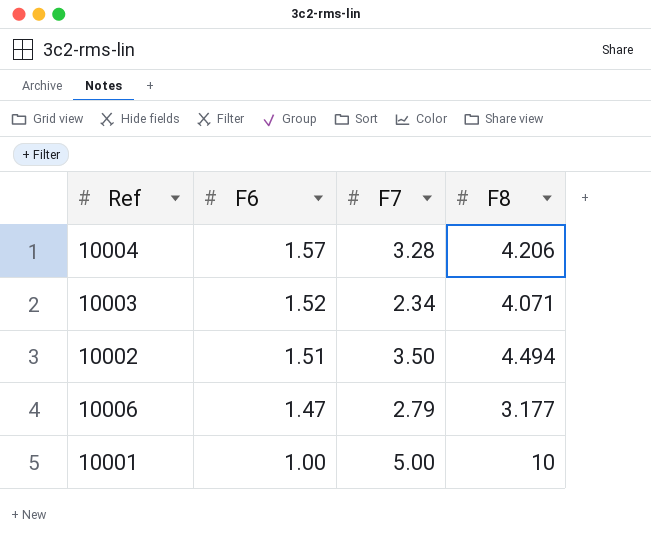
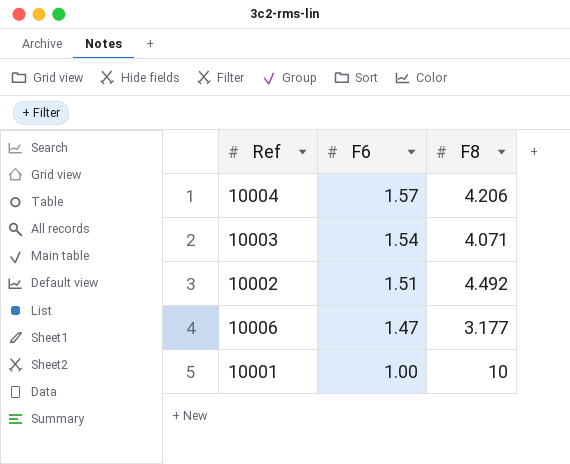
column F7 | position: 3 -> none
10003 | F6: 1.52 -> 1.54
10002 | F8: 4.494 -> 4.492

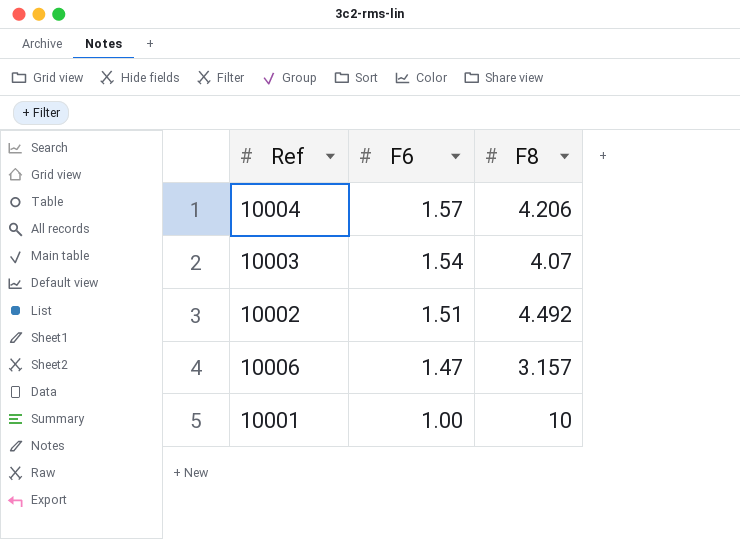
10003 | F8: 4.071 -> 4.07
10006 | F8: 3.177 -> 3.157

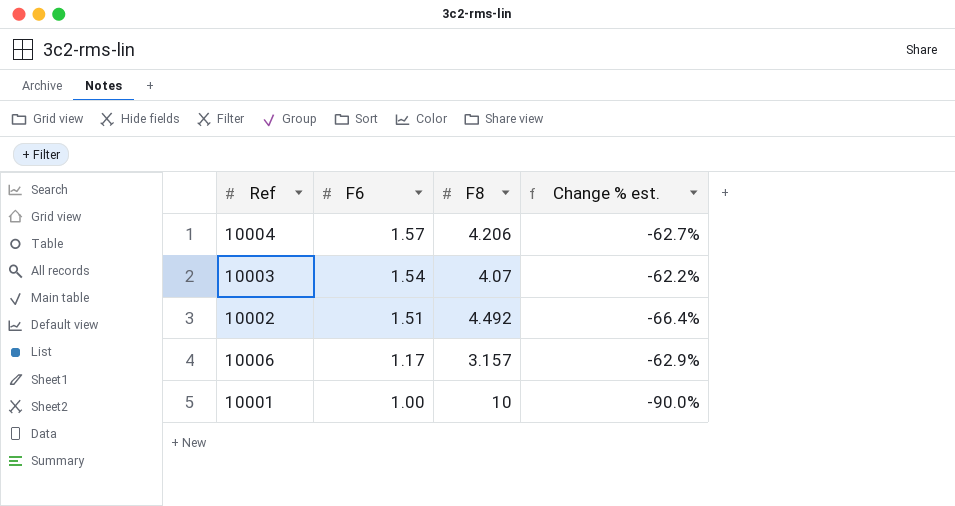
column Change % est. | formula: none -> ([F6] - [F8]) / [F8]
10006 | F6: 1.47 -> 1.17

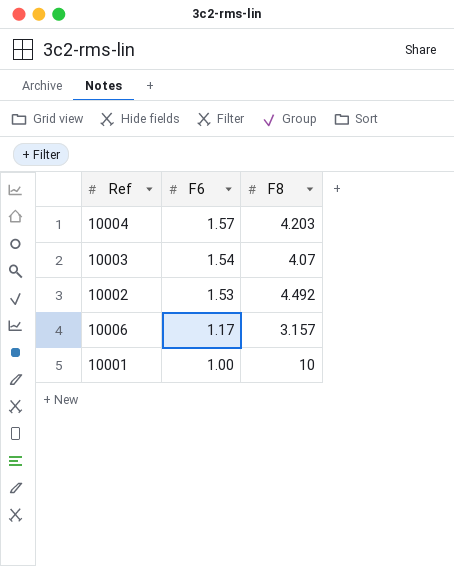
column Change % est. | formula: ([F6] - [F8]) / [F8] -> none
10004 | F8: 4.206 -> 4.203
10002 | F6: 1.51 -> 1.53

